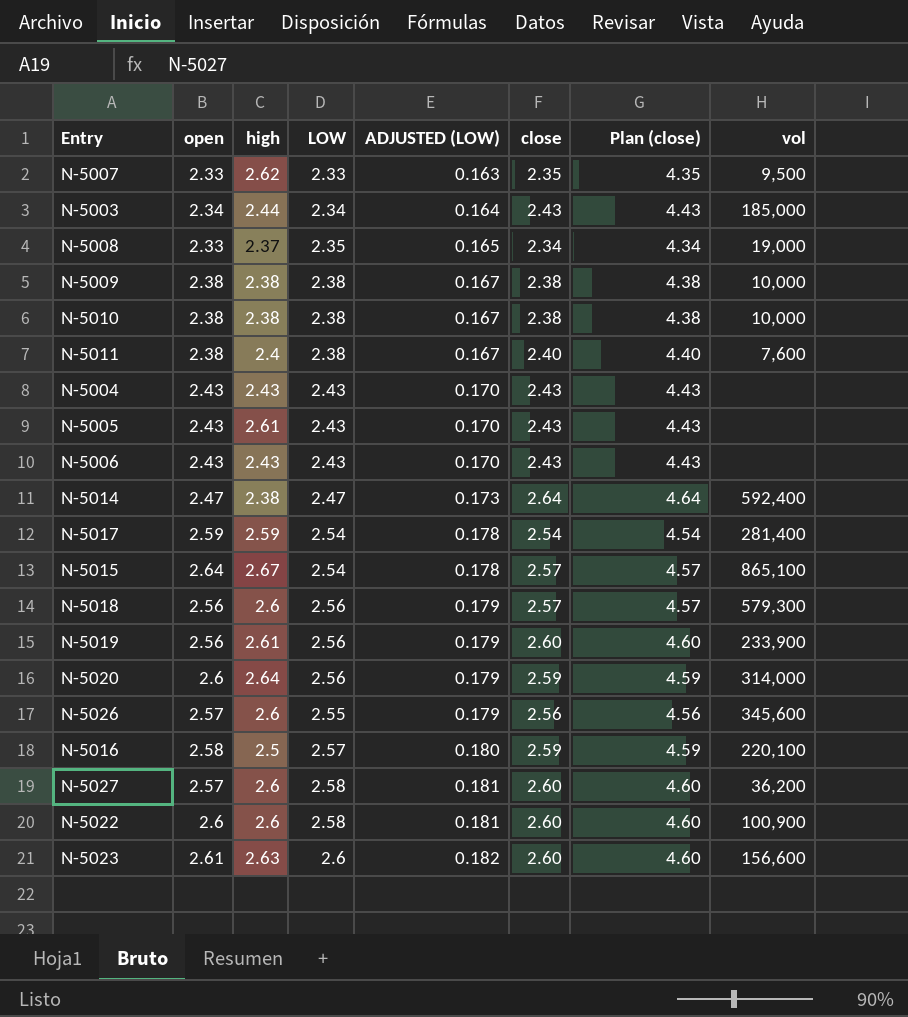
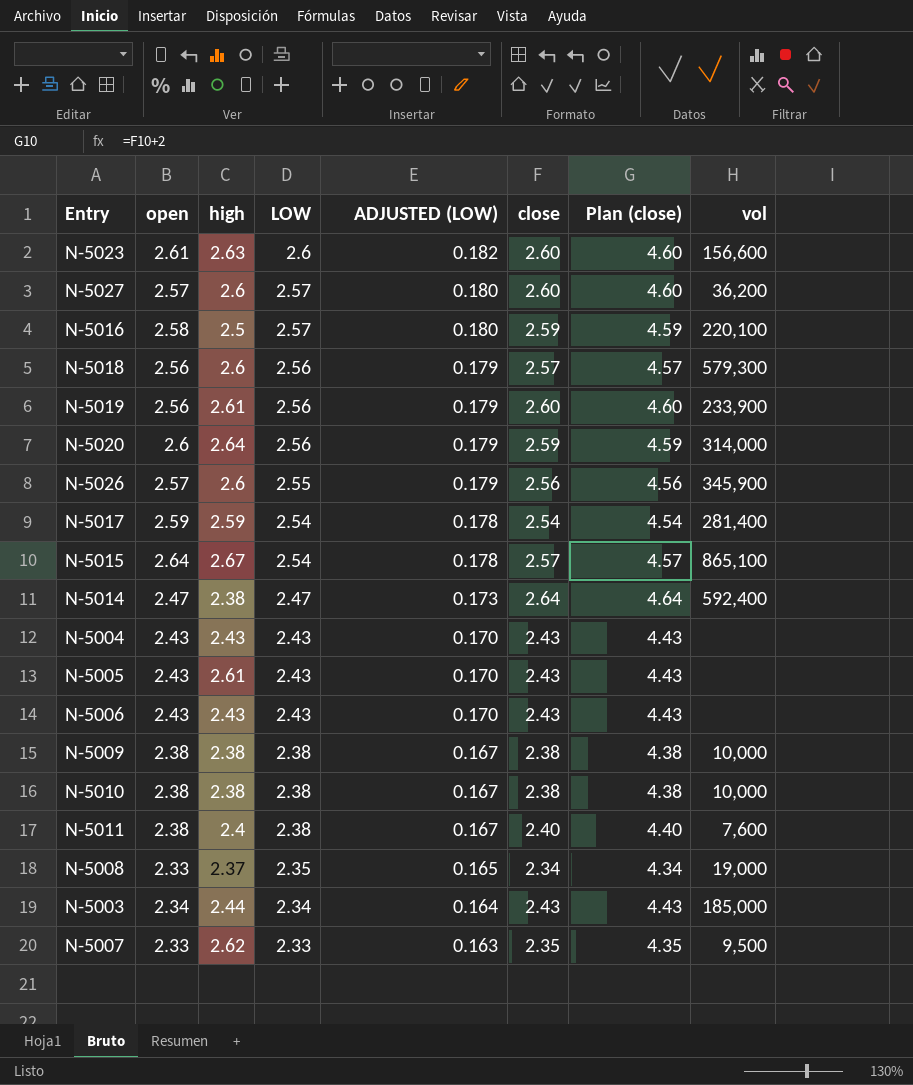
row order: ADJUSTED (LOW) ascending -> LOW descending
row N-5022: 2.6 | 2.6 | 2.58 | 0.181 | 2.60 | 4.60 | 100,900 -> none
N-5027 | LOW: 2.58 -> 2.57
N-5027 | ADJUSTED (LOW): 0.181 -> 0.180
N-5026 | vol: 345,600 -> 345,900

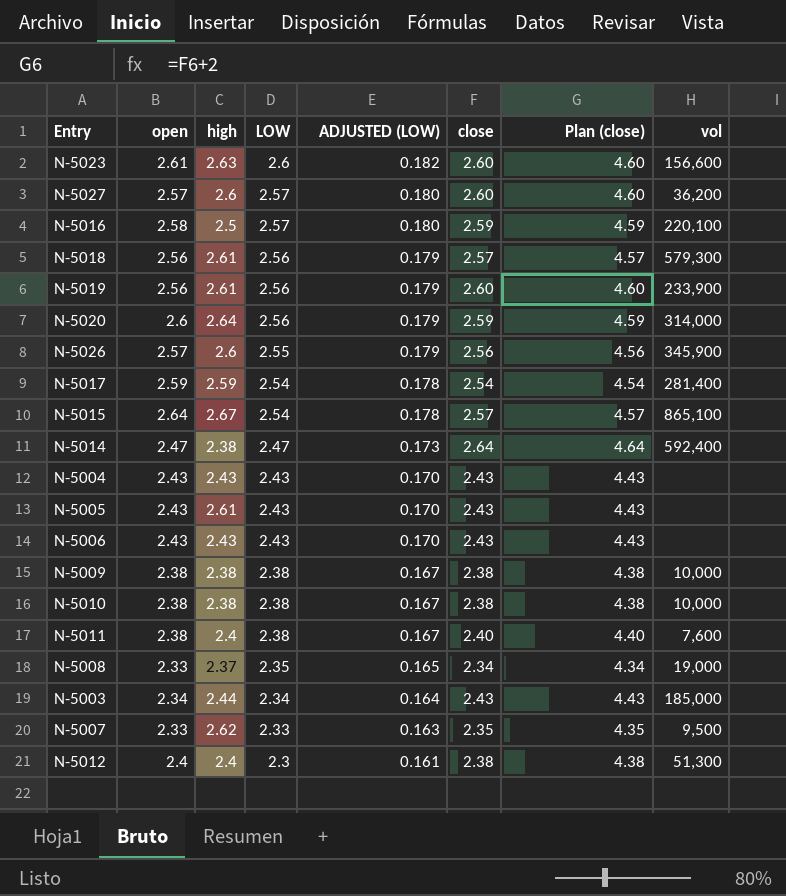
N-5018 | high: 2.6 -> 2.61
row N-5012: none -> 2.4 | 2.4 | 2.3 | 0.161 | 2.38 | 4.38 | 51,300

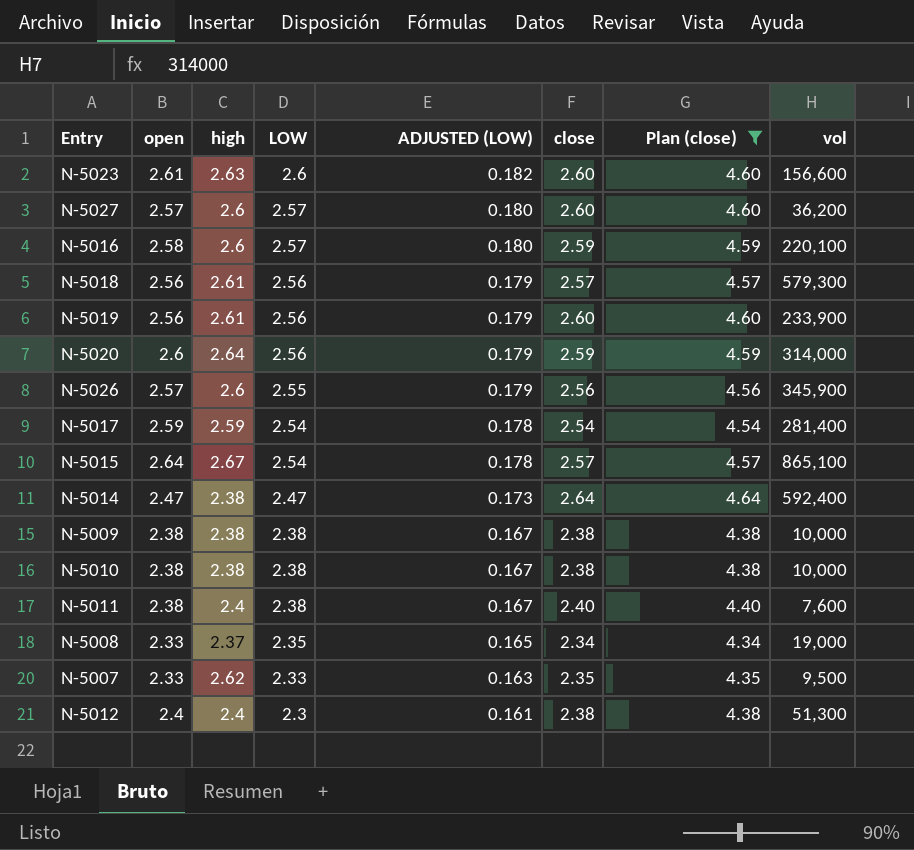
filter: none -> Plan (close) != 4.43
N-5016 | high: 2.5 -> 2.6

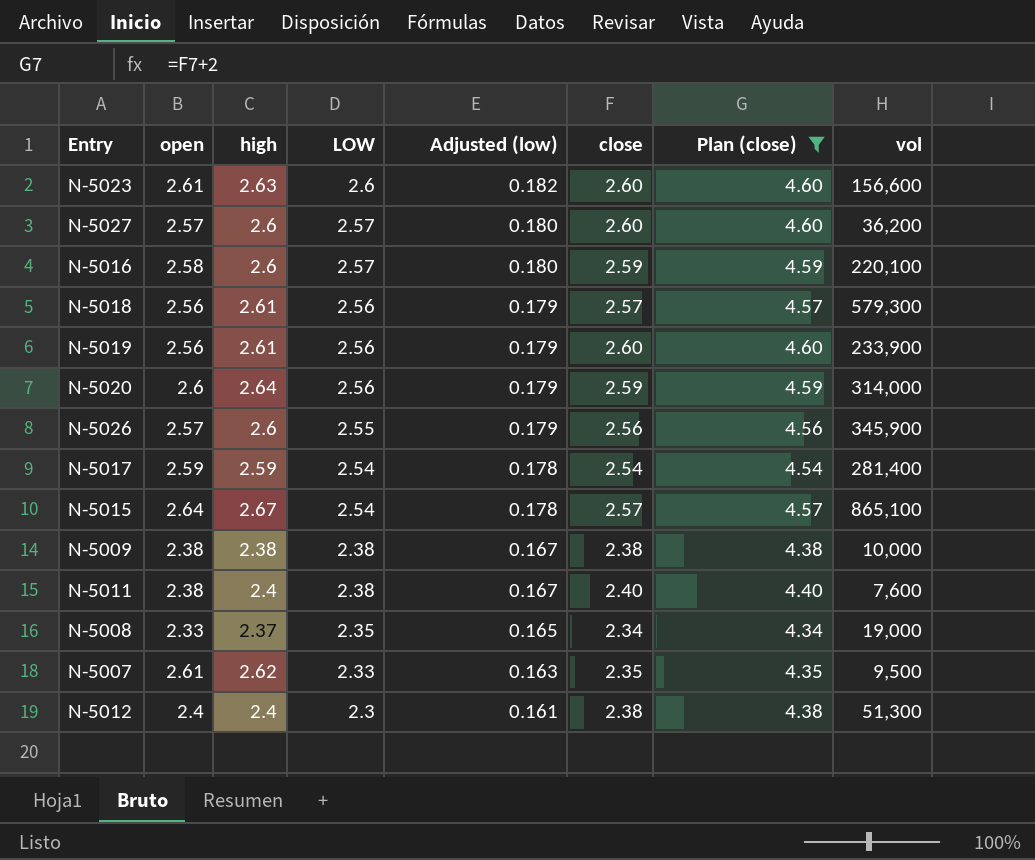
column name: ADJUSTED (LOW) -> Adjusted (low)
row N-5014: 2.47 | 2.38 | 2.47 | 0.173 | 2.64 | 4.64 | 592,400 -> none
row N-5010: 2.38 | 2.38 | 2.38 | 0.167 | 2.38 | 4.38 | 10,000 -> none
N-5007 | open: 2.33 -> 2.61

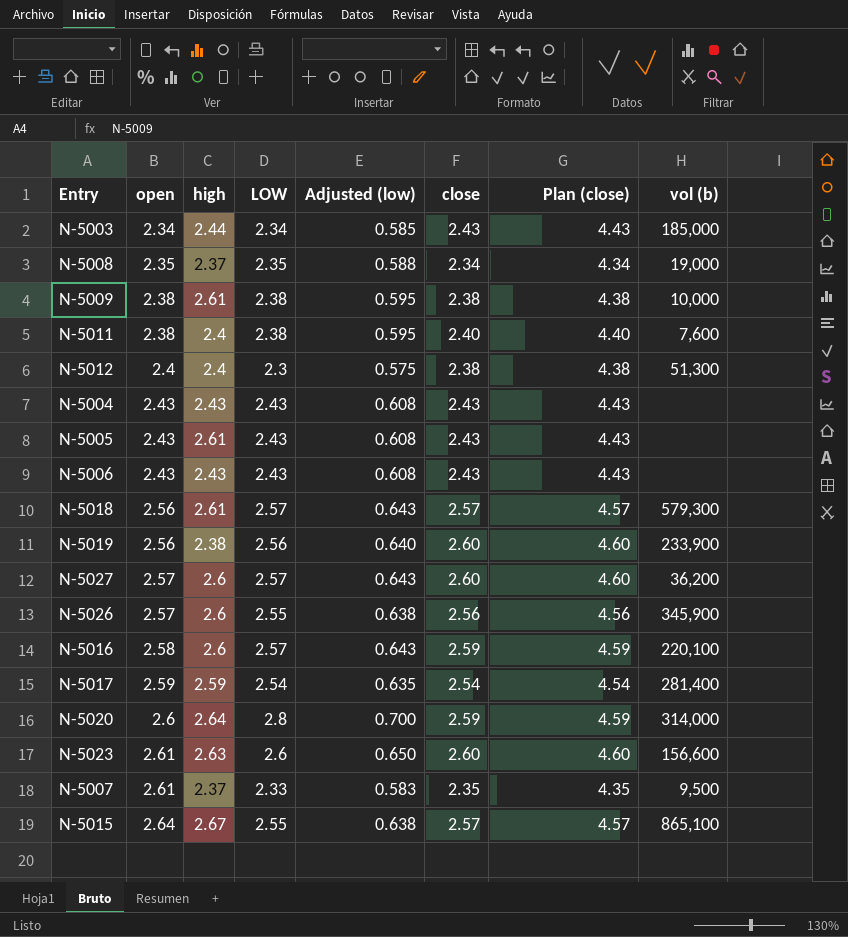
filter: Plan (close) != 4.43 -> none
row order: LOW descending -> open ascending
column Adjusted (low) | formula: [LOW] * 0.07 -> [LOW] * 0.25
column name: vol -> vol (b)
N-5008 | open: 2.33 -> 2.35
N-5009 | high: 2.38 -> 2.61
N-5018 | LOW: 2.56 -> 2.57
N-5019 | high: 2.61 -> 2.38
N-5020 | LOW: 2.56 -> 2.8
N-5007 | high: 2.62 -> 2.37
N-5015 | LOW: 2.54 -> 2.55

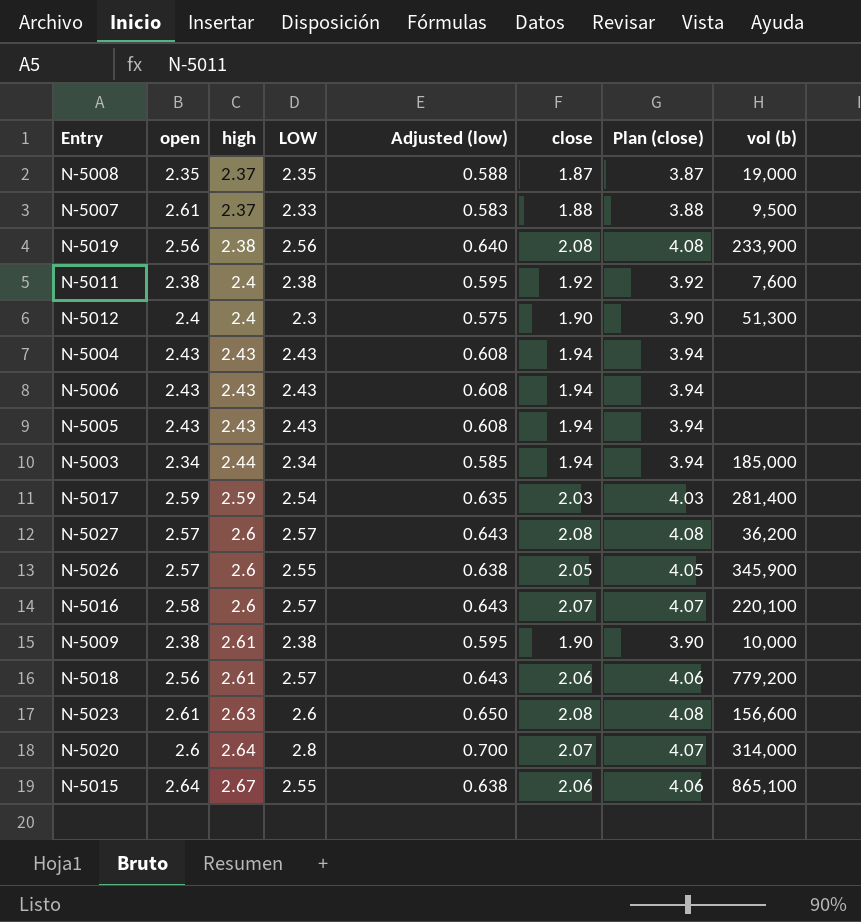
row order: open ascending -> high ascending
N-5008 | close: 2.34 -> 1.87
N-5008 | Plan (close): 4.34 -> 3.87
N-5007 | close: 2.35 -> 1.88
N-5007 | Plan (close): 4.35 -> 3.88
N-5019 | close: 2.60 -> 2.08
N-5019 | Plan (close): 4.60 -> 4.08
N-5011 | close: 2.40 -> 1.92
N-5011 | Plan (close): 4.40 -> 3.92
N-5012 | close: 2.38 -> 1.90
N-5012 | Plan (close): 4.38 -> 3.90
N-5004 | close: 2.43 -> 1.94
N-5004 | Plan (close): 4.43 -> 3.94
N-5006 | close: 2.43 -> 1.94
N-5006 | Plan (close): 4.43 -> 3.94
N-5005 | high: 2.61 -> 2.43
N-5005 | close: 2.43 -> 1.94
N-5005 | Plan (close): 4.43 -> 3.94
N-5003 | close: 2.43 -> 1.94
N-5003 | Plan (close): 4.43 -> 3.94
N-5017 | close: 2.54 -> 2.03
N-5017 | Plan (close): 4.54 -> 4.03
N-5027 | close: 2.60 -> 2.08
N-5027 | Plan (close): 4.60 -> 4.08
N-5026 | close: 2.56 -> 2.05
N-5026 | Plan (close): 4.56 -> 4.05
N-5016 | close: 2.59 -> 2.07
N-5016 | Plan (close): 4.59 -> 4.07
N-5009 | close: 2.38 -> 1.90
N-5009 | Plan (close): 4.38 -> 3.90
N-5018 | close: 2.57 -> 2.06
N-5018 | Plan (close): 4.57 -> 4.06
N-5018 | vol (b): 579,300 -> 779,200
N-5023 | close: 2.60 -> 2.08
N-5023 | Plan (close): 4.60 -> 4.08
N-5020 | close: 2.59 -> 2.07
N-5020 | Plan (close): 4.59 -> 4.07
N-5015 | close: 2.57 -> 2.06
N-5015 | Plan (close): 4.57 -> 4.06

